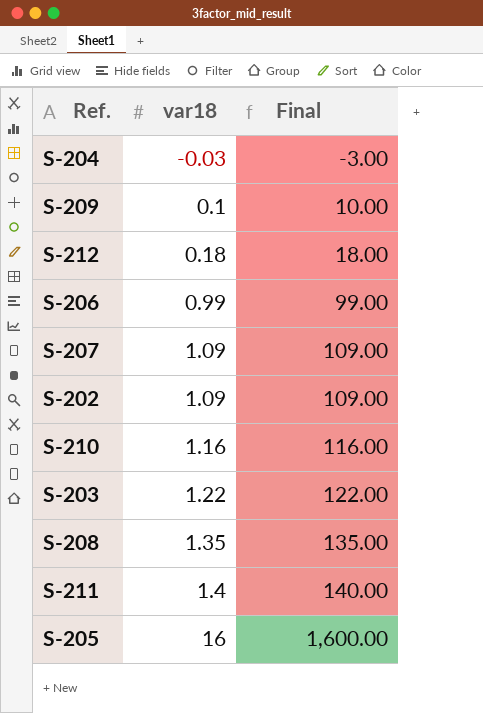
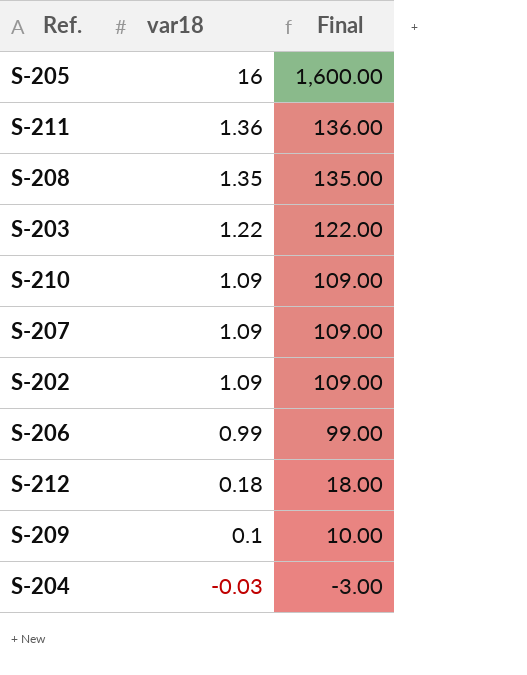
row order: var18 ascending -> var18 descending
S-211 | var18: 1.4 -> 1.36
S-211 | Final: 140.00 -> 136.00
S-210 | var18: 1.16 -> 1.09
S-210 | Final: 116.00 -> 109.00

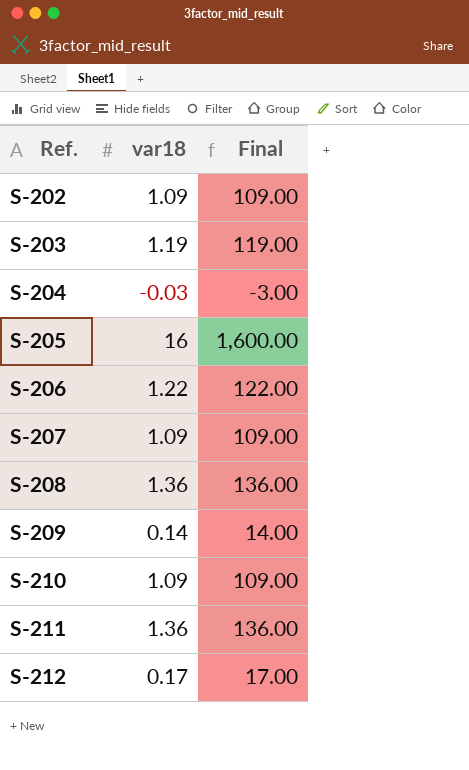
row order: var18 descending -> Ref. ascending
S-203 | var18: 1.22 -> 1.19
S-203 | Final: 122.00 -> 119.00
S-206 | var18: 0.99 -> 1.22
S-206 | Final: 99.00 -> 122.00
S-208 | var18: 1.35 -> 1.36
S-208 | Final: 135.00 -> 136.00
S-209 | var18: 0.1 -> 0.14
S-209 | Final: 10.00 -> 14.00
S-212 | var18: 0.18 -> 0.17
S-212 | Final: 18.00 -> 17.00

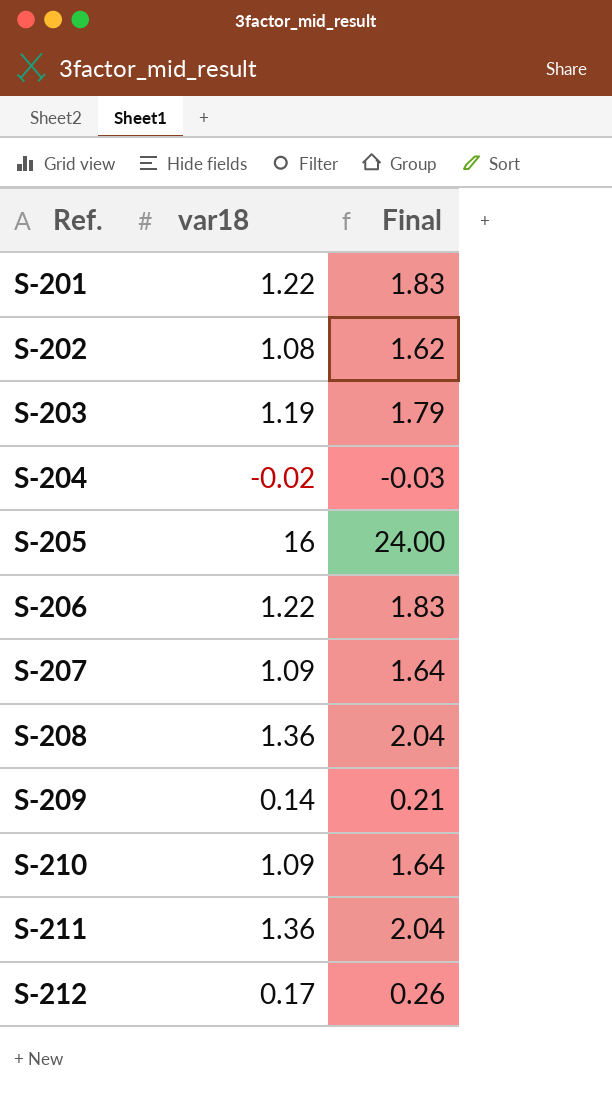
column Final | formula: [var18] * 100 -> [var18] * 1.5
row S-201: none -> 1.22 | 1.83
S-202 | var18: 1.09 -> 1.08
S-204 | var18: -0.03 -> -0.02

